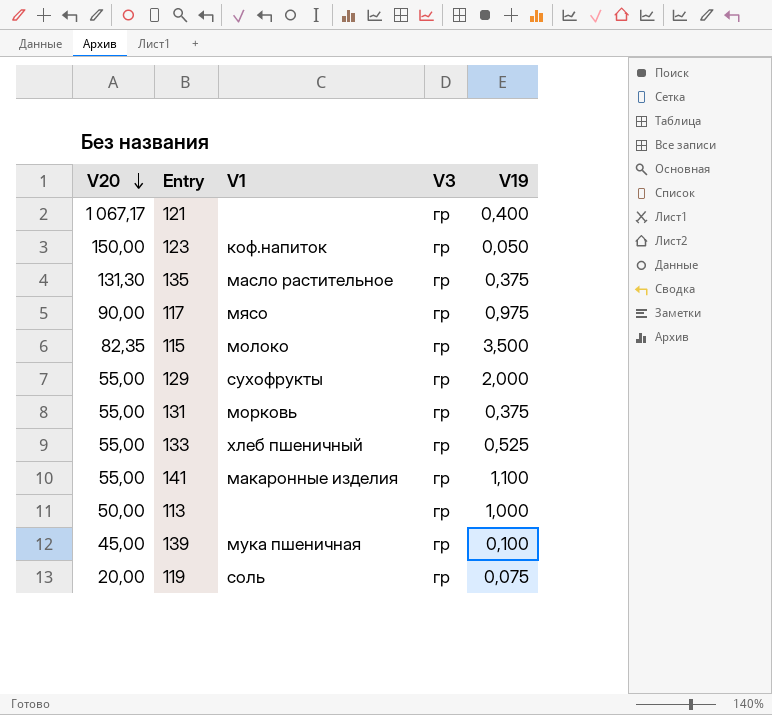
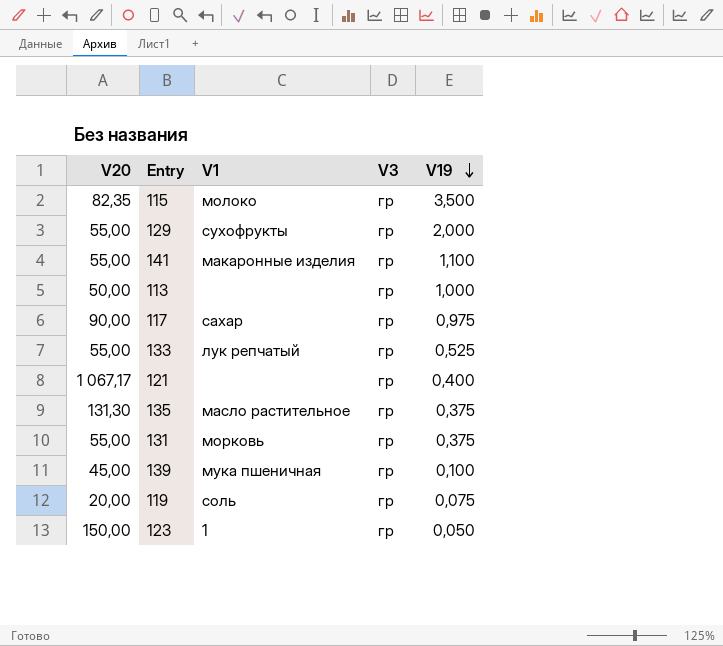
row order: V20 descending -> V19 descending
117 | V1: мясо -> сахар
133 | V1: хлеб пшеничный -> лук репчатый
123 | V1: коф.напиток -> 1

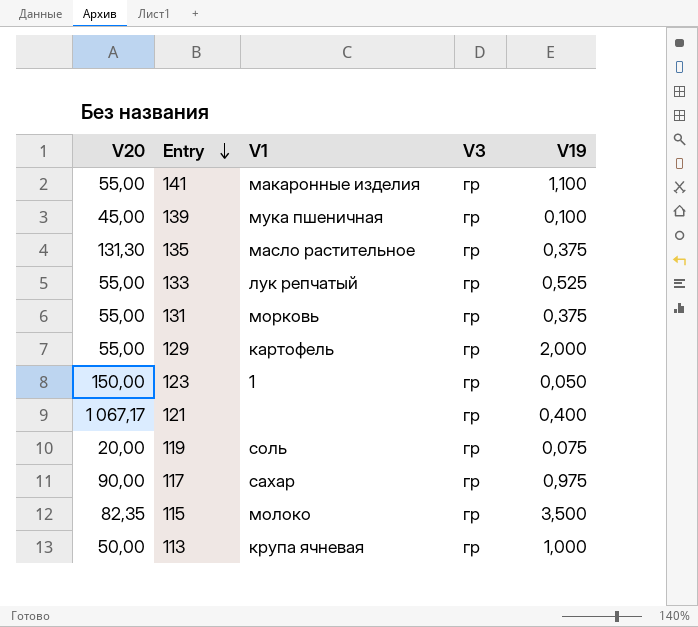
row order: V19 descending -> Entry descending
129 | V1: сухофрукты -> картофель
113 | V1: none -> крупа ячневая

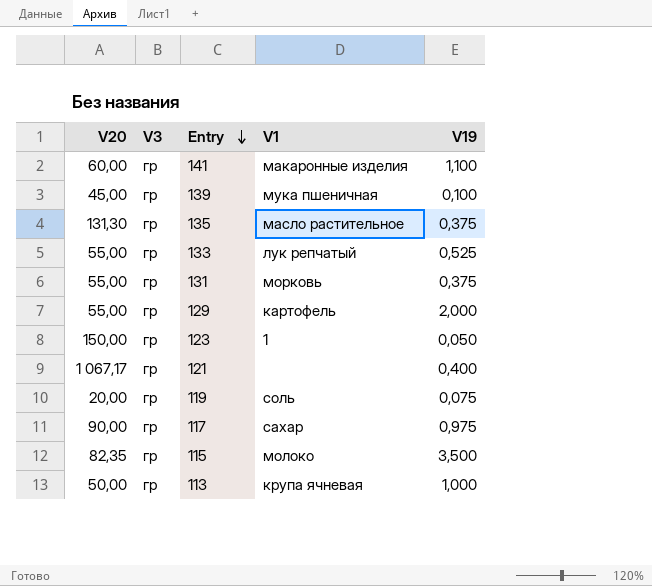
column V3 | position: 4 -> 2
141 | V20: 55,00 -> 60,00

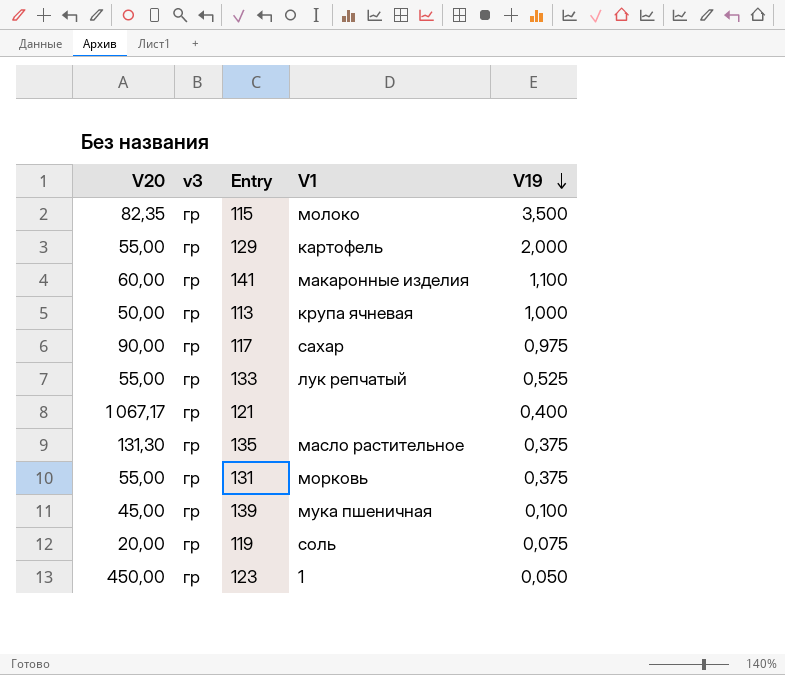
row order: Entry descending -> V19 descending
column name: V3 -> v3
123 | V20: 150,00 -> 450,00

